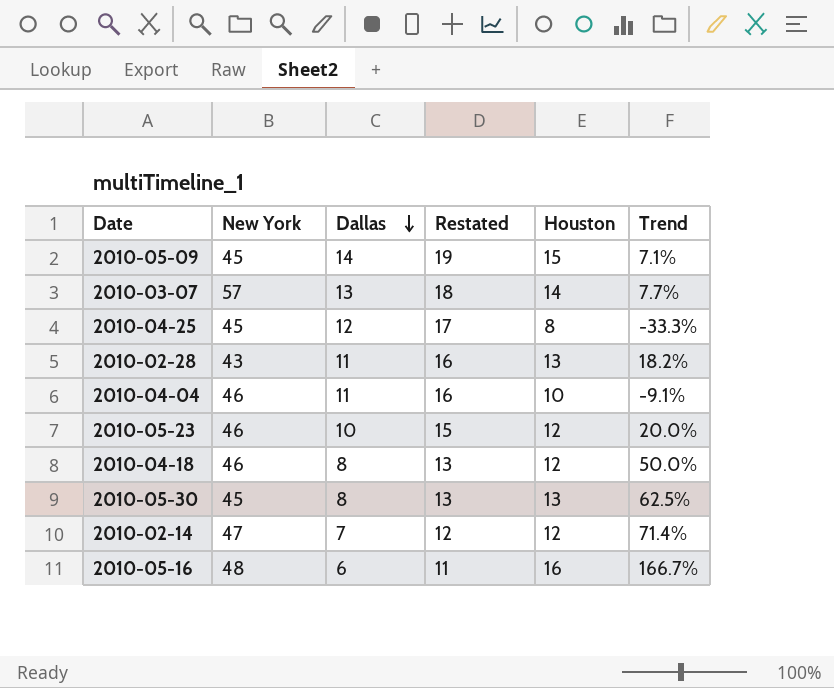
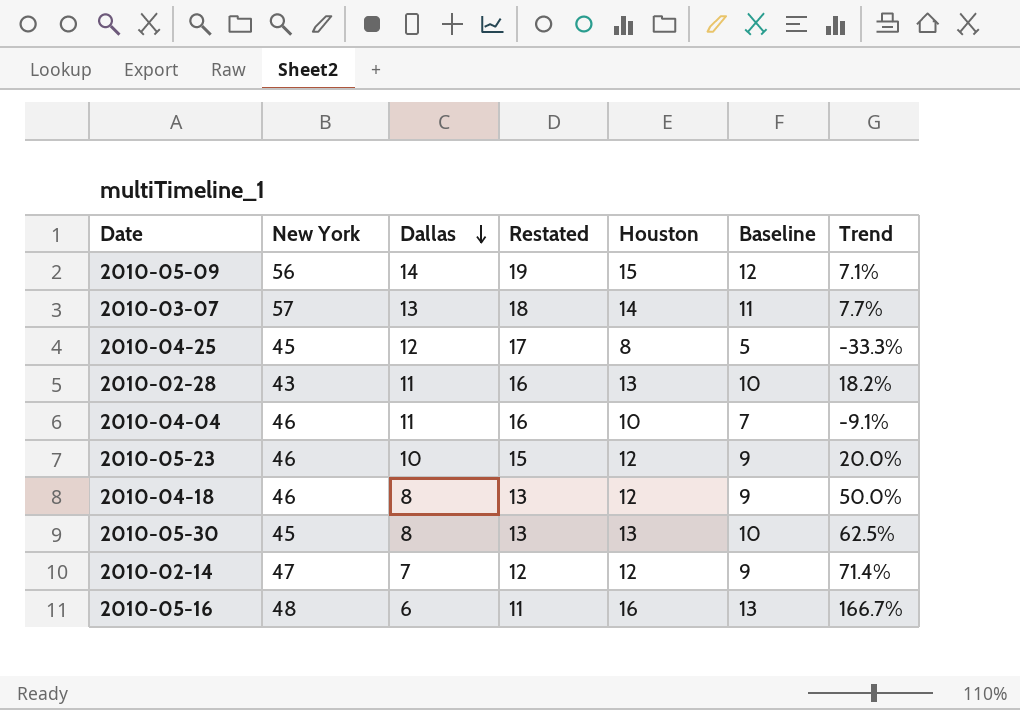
column Baseline | formula: none -> [Houston] - 3
2010-05-09 | New York: 45 -> 56

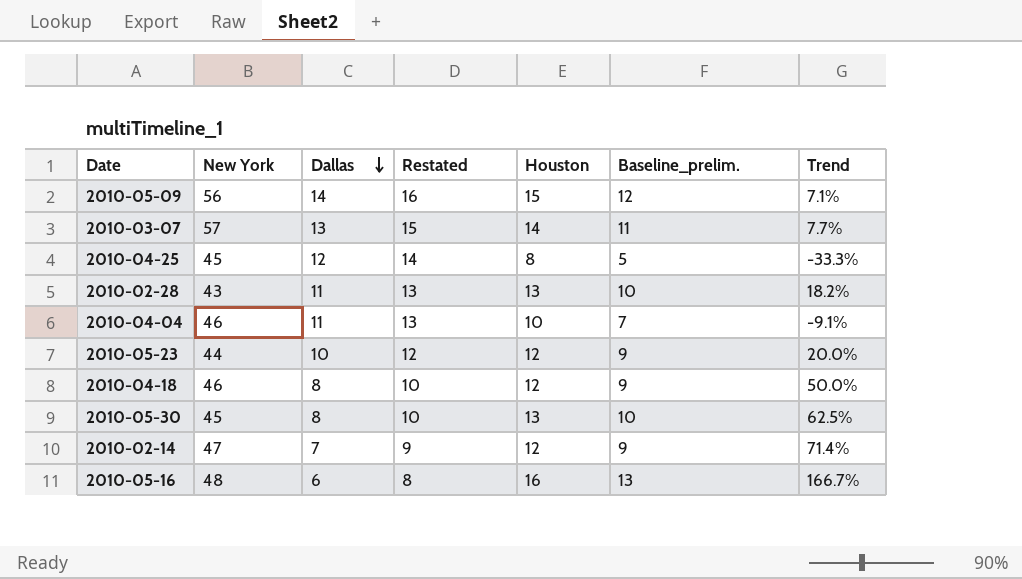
column Restated | formula: [Dallas] + 5 -> [Dallas] + 2
column name: Baseline -> Baseline_prelim.
2010-05-23 | New York: 46 -> 44

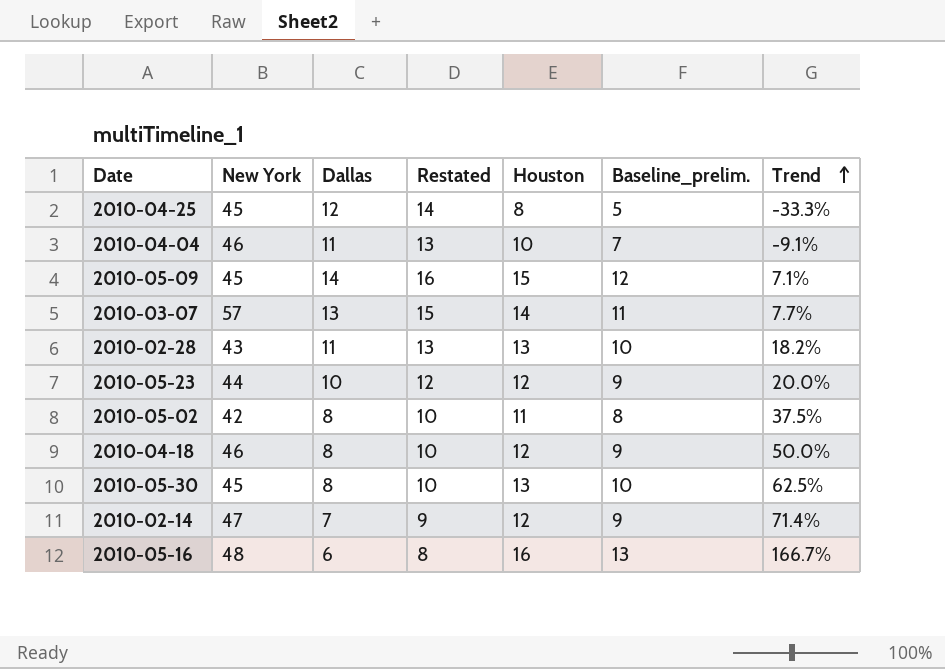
row order: Dallas descending -> Trend ascending
2010-05-09 | New York: 56 -> 45
row 2010-05-02: none -> 42 | 8 | 10 | 11 | 8 | 37.5%

